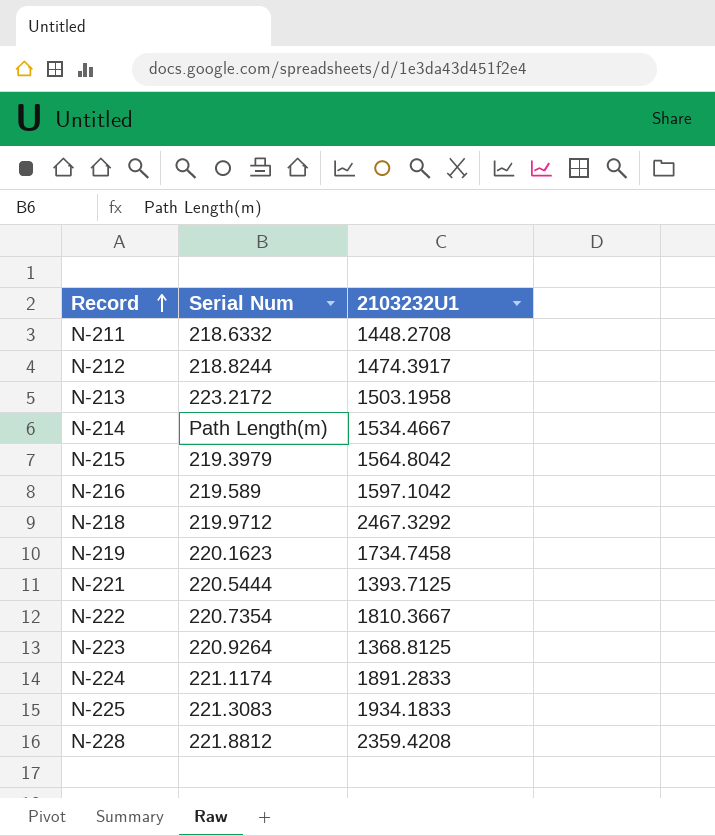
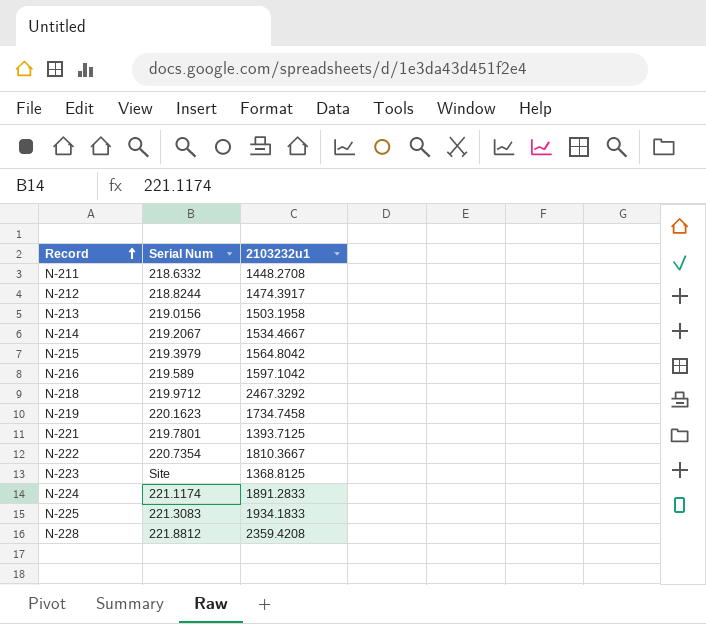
column name: 2103232U1 -> 2103232u1
N-213 | Serial Num: 223.2172 -> 219.0156
N-214 | Serial Num: Path Length(m) -> 219.2067
N-221 | Serial Num: 220.5444 -> 219.7801
N-223 | Serial Num: 220.9264 -> Site

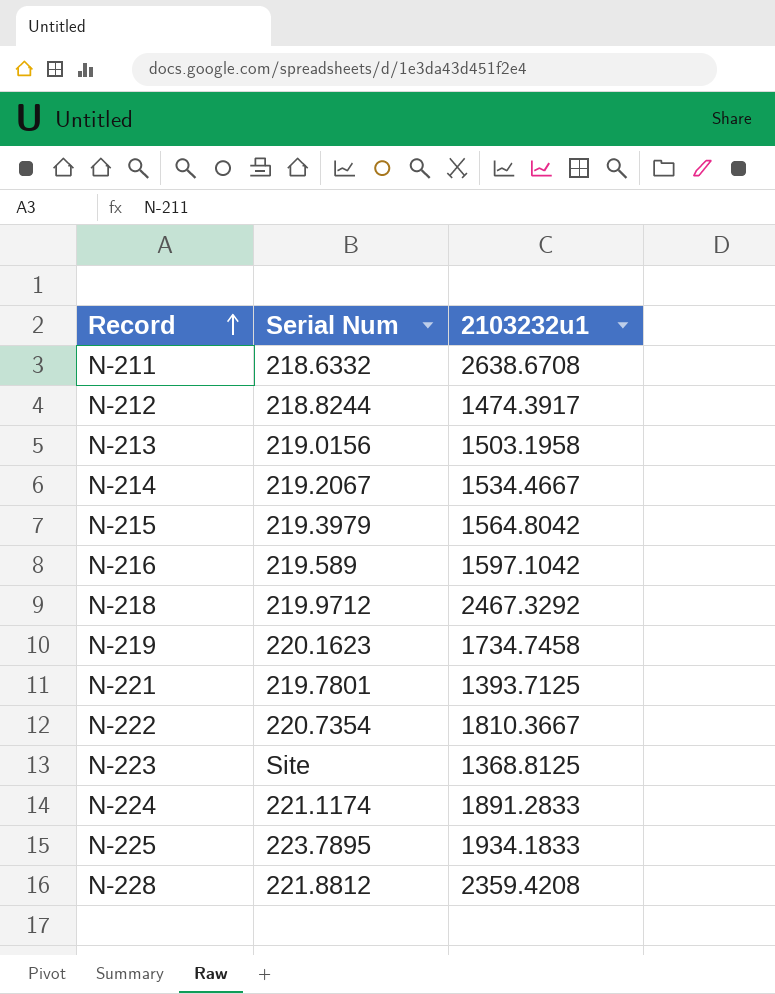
N-211 | 2103232u1: 1448.2708 -> 2638.6708
N-225 | Serial Num: 221.3083 -> 223.7895

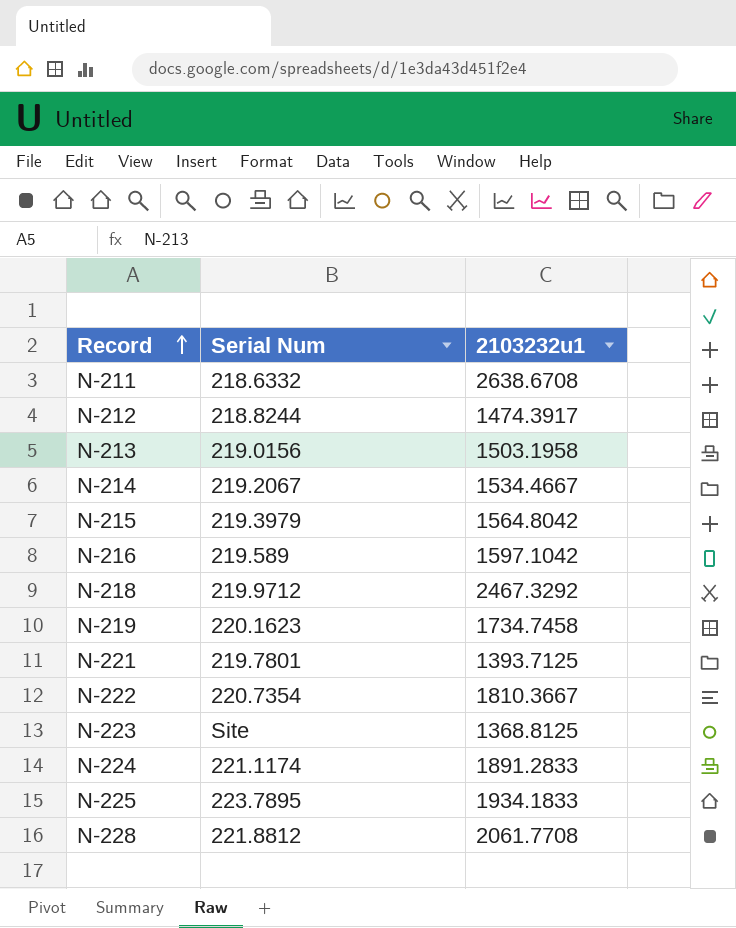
N-228 | 2103232u1: 2359.4208 -> 2061.7708

